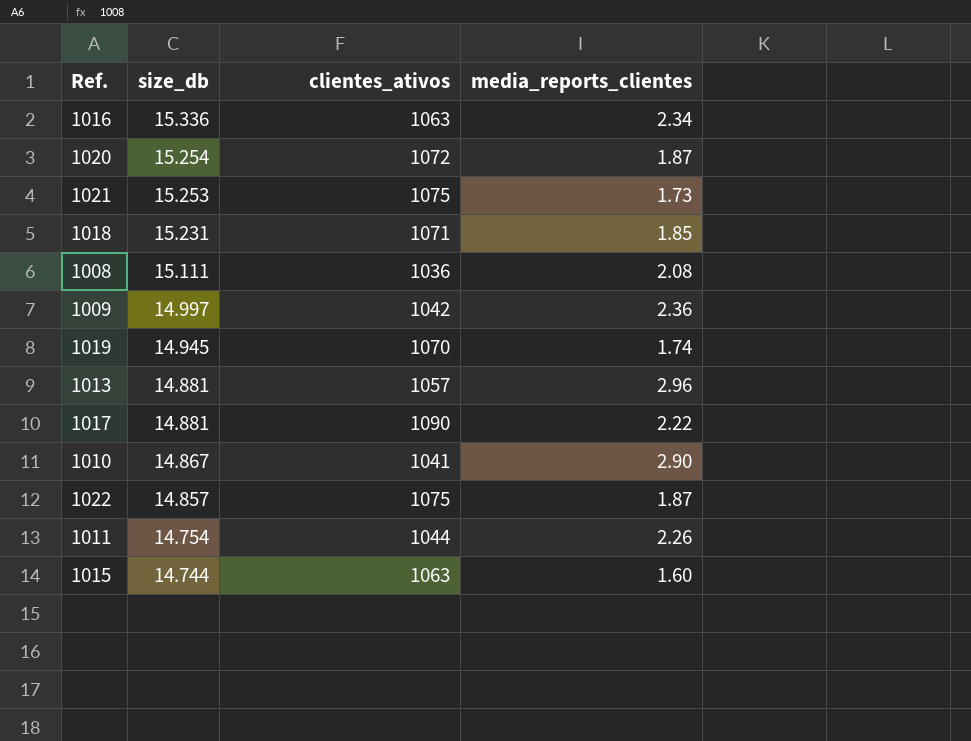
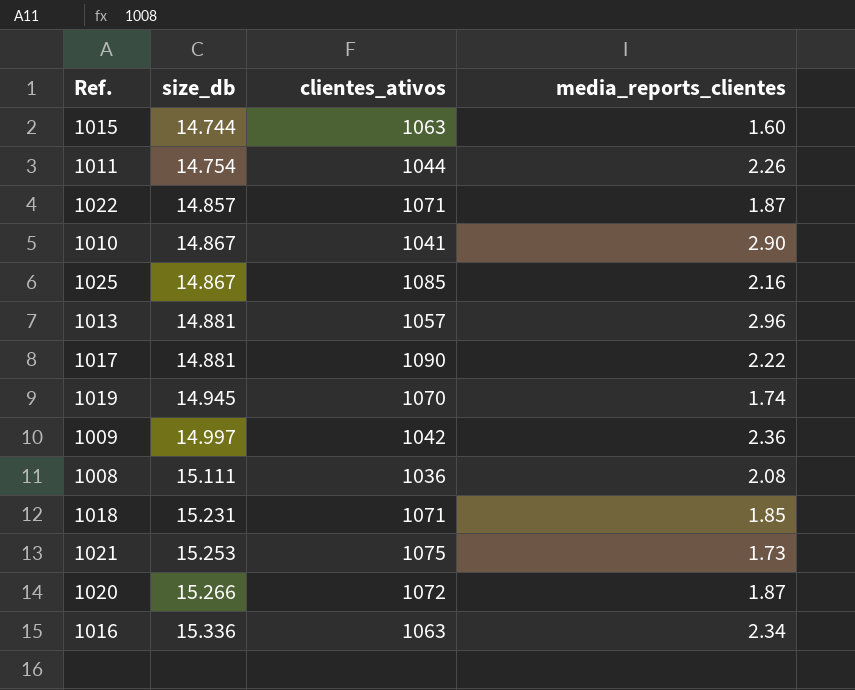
row order: size_db descending -> size_db ascending
1022 | clientes_ativos: 1075 -> 1071
row 1025: none -> 14.867 | 1085 | 2.16
1020 | size_db: 15.254 -> 15.266

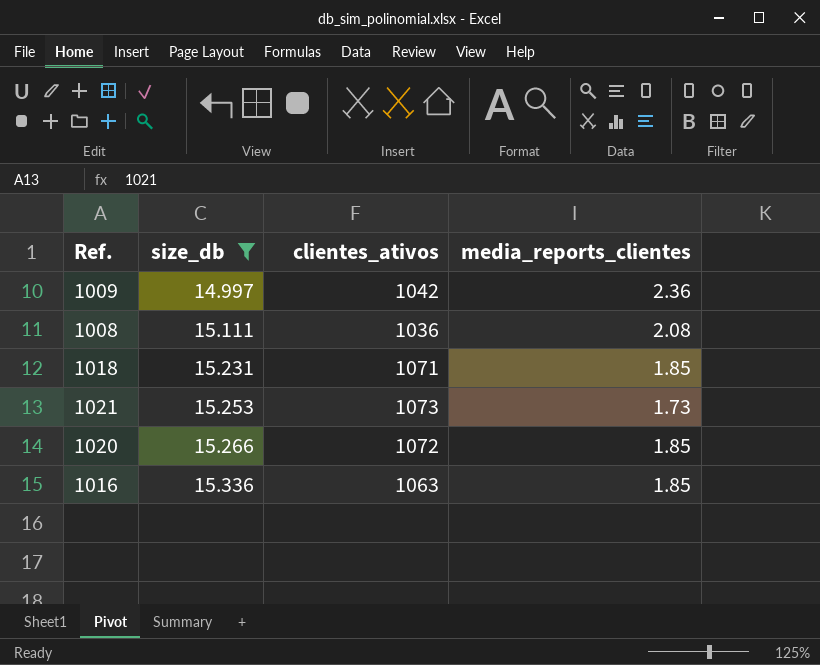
filter: none -> size_db >= 14.997
1021 | clientes_ativos: 1075 -> 1073
1020 | media_reports_clientes: 1.87 -> 1.85
1016 | media_reports_clientes: 2.34 -> 1.85

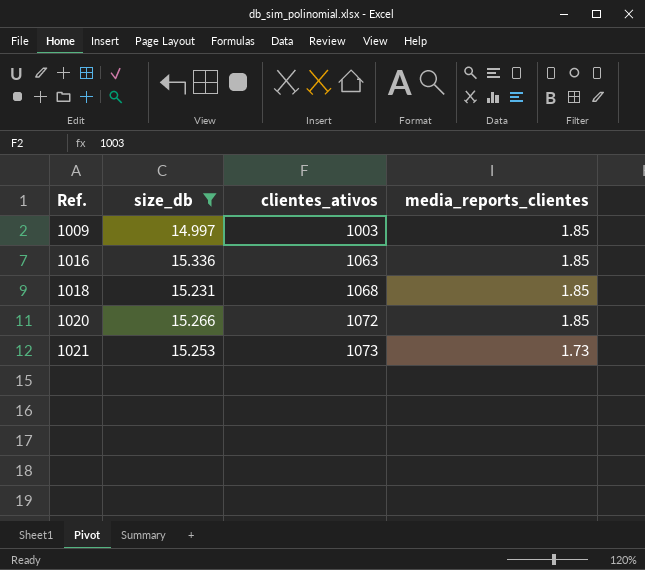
row order: size_db ascending -> Ref. ascending
row 1008: 15.111 | 1036 | 2.08 -> none
1009 | clientes_ativos: 1042 -> 1003
1009 | media_reports_clientes: 2.36 -> 1.85
1018 | clientes_ativos: 1071 -> 1068

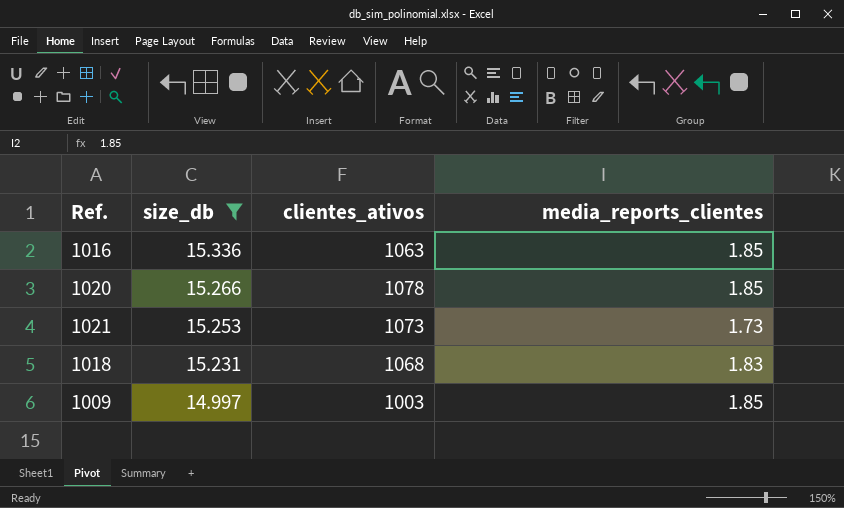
row order: Ref. ascending -> size_db descending
1020 | clientes_ativos: 1072 -> 1078
1018 | media_reports_clientes: 1.85 -> 1.83

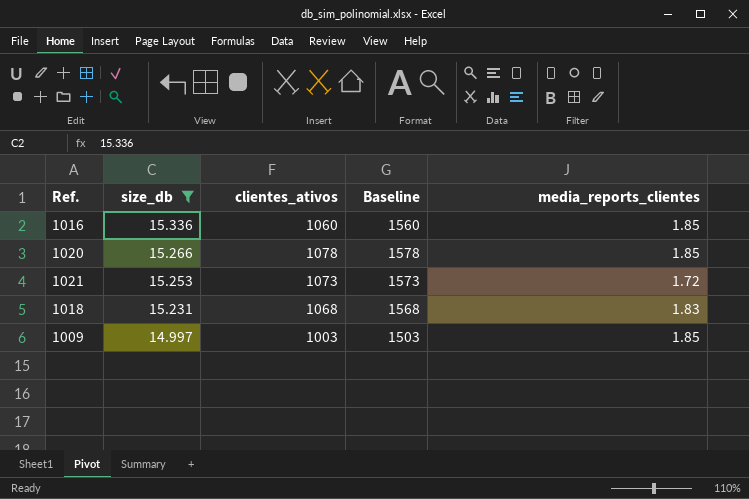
column Baseline | formula: none -> [clientes_ativos] + 500
1016 | clientes_ativos: 1063 -> 1060
1021 | media_reports_clientes: 1.73 -> 1.72

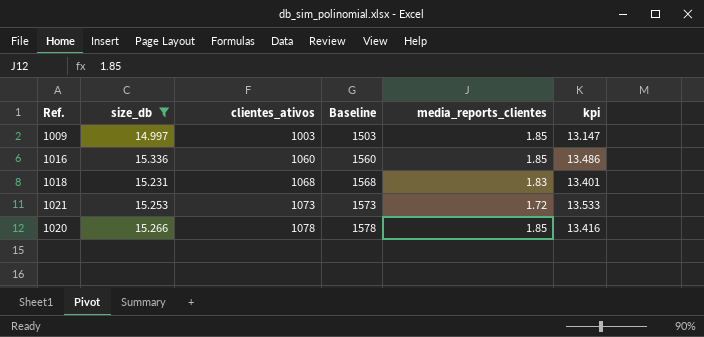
row order: size_db descending -> clientes_ativos ascending
column kpi | formula: none -> [size_db] - [media_reports_clientes]

